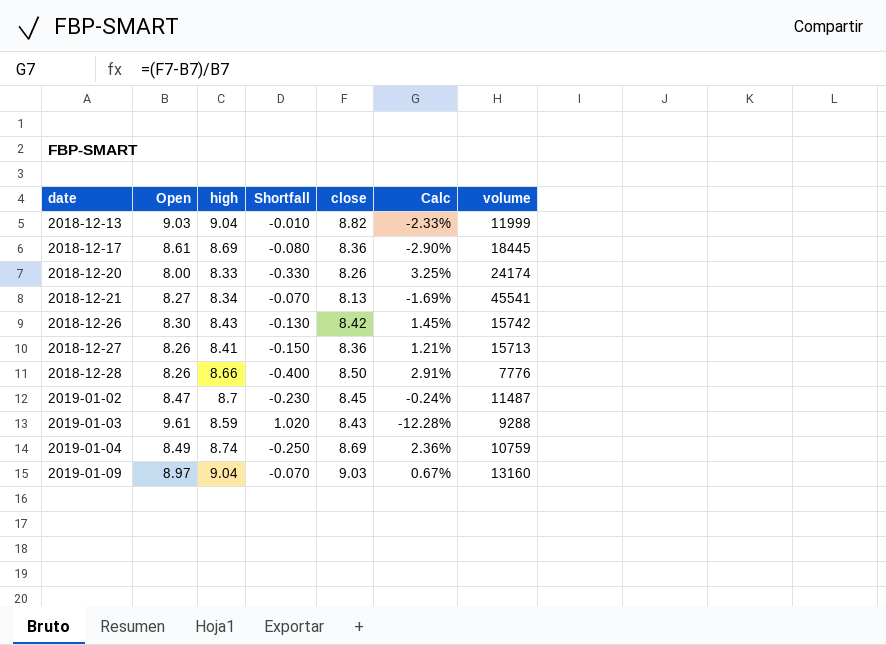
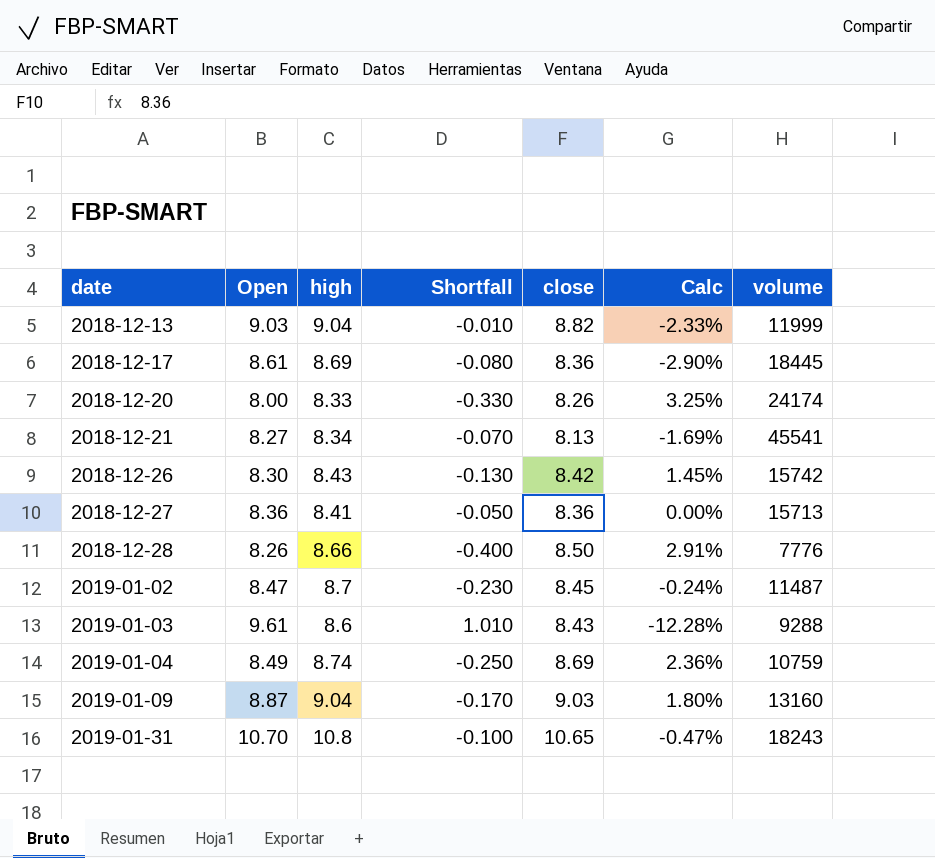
2018-12-27 | Open: 8.26 -> 8.36
2018-12-27 | Shortfall: -0.150 -> -0.050
2018-12-27 | Calc: 1.21% -> 0.00%
2019-01-03 | high: 8.59 -> 8.6
2019-01-03 | Shortfall: 1.020 -> 1.010
2019-01-09 | Open: 8.97 -> 8.87
2019-01-09 | Shortfall: -0.070 -> -0.170
2019-01-09 | Calc: 0.67% -> 1.80%
row 2019-01-31: none -> 10.70 | 10.8 | -0.100 | 10.65 | -0.47% | 18243

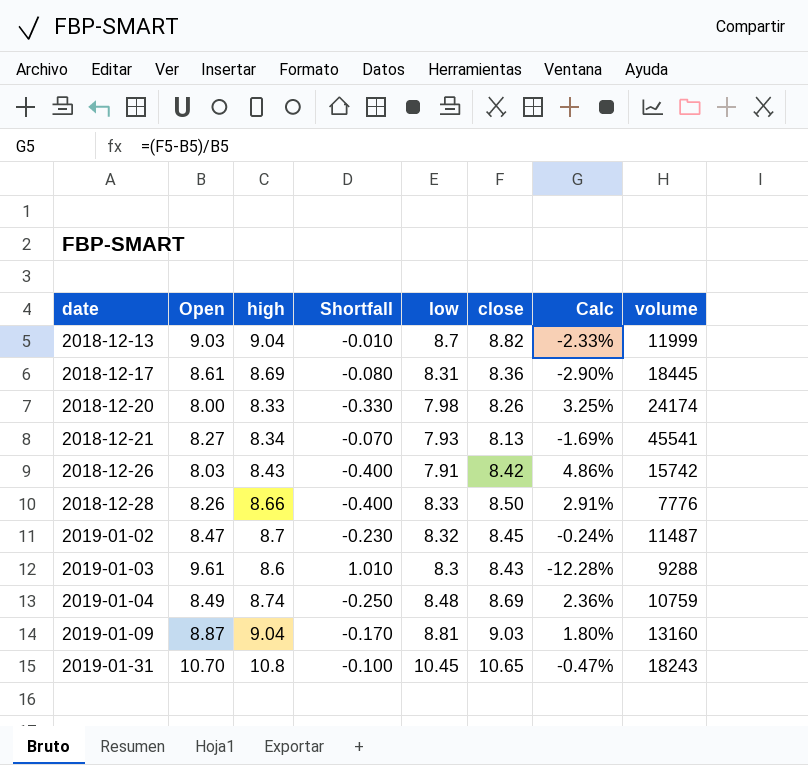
column low | position: none -> 5
row 2018-12-27: 8.36 | 8.41 | -0.050 | 8.36 | 0.00% | 15713 -> none
2018-12-26 | Open: 8.30 -> 8.03
2018-12-26 | Shortfall: -0.130 -> -0.400
2018-12-26 | Calc: 1.45% -> 4.86%

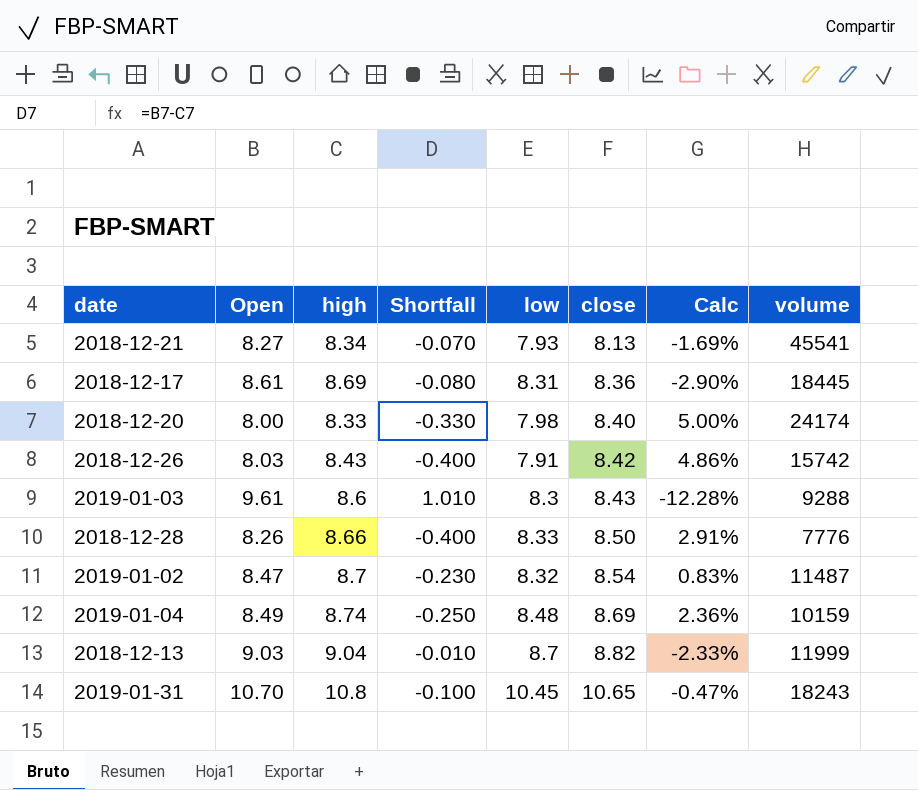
row order: date ascending -> close ascending
row 2019-01-09: 8.87 | 9.04 | -0.170 | 8.81 | 9.03 | 1.80% | 13160 -> none
2018-12-20 | close: 8.26 -> 8.40
2018-12-20 | Calc: 3.25% -> 5.00%
2019-01-02 | close: 8.45 -> 8.54
2019-01-02 | Calc: -0.24% -> 0.83%
2019-01-04 | volume: 10759 -> 10159

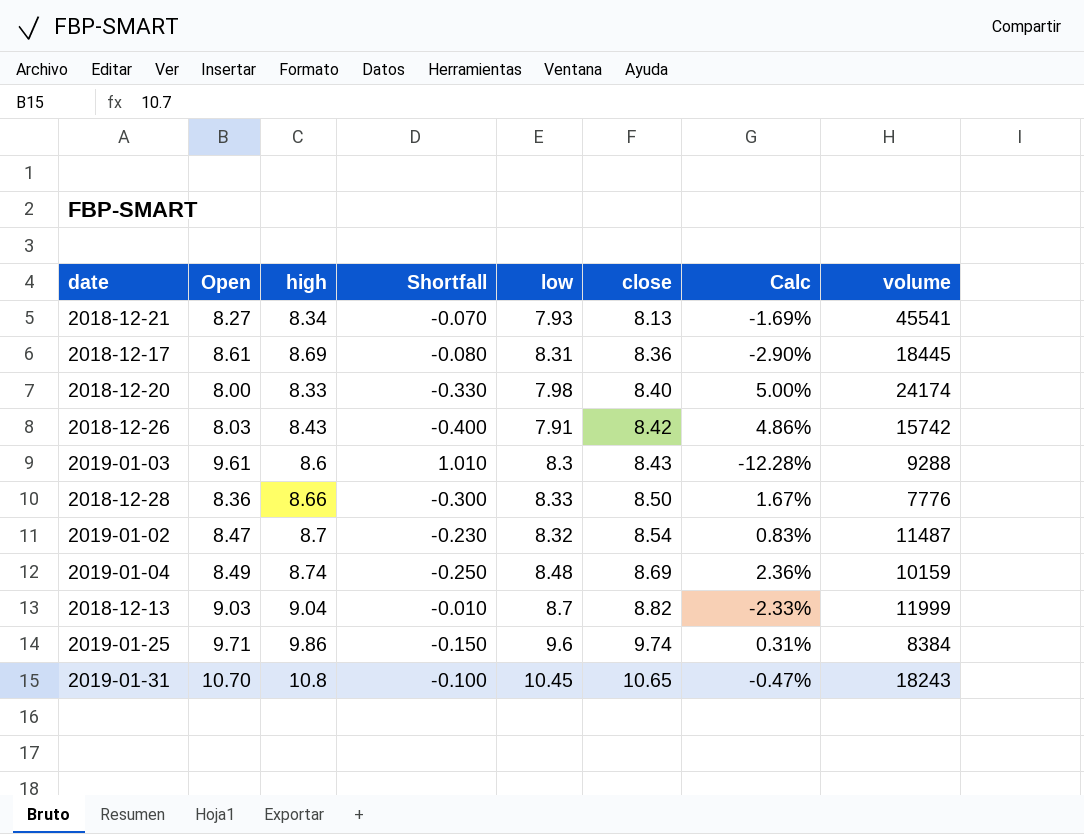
2018-12-28 | Open: 8.26 -> 8.36
2018-12-28 | Shortfall: -0.400 -> -0.300
2018-12-28 | Calc: 2.91% -> 1.67%
row 2019-01-25: none -> 9.71 | 9.86 | -0.150 | 9.6 | 9.74 | 0.31% | 8384

